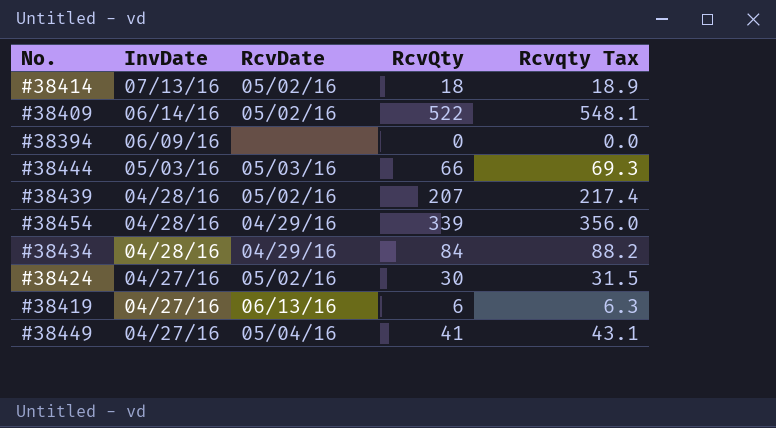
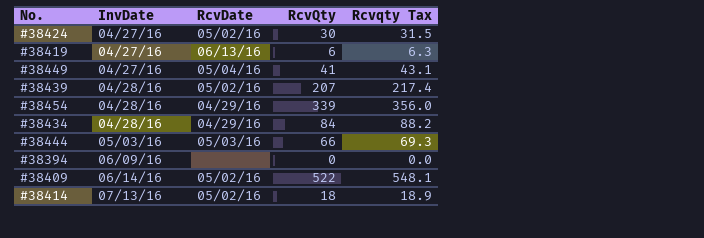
row order: InvDate descending -> InvDate ascending

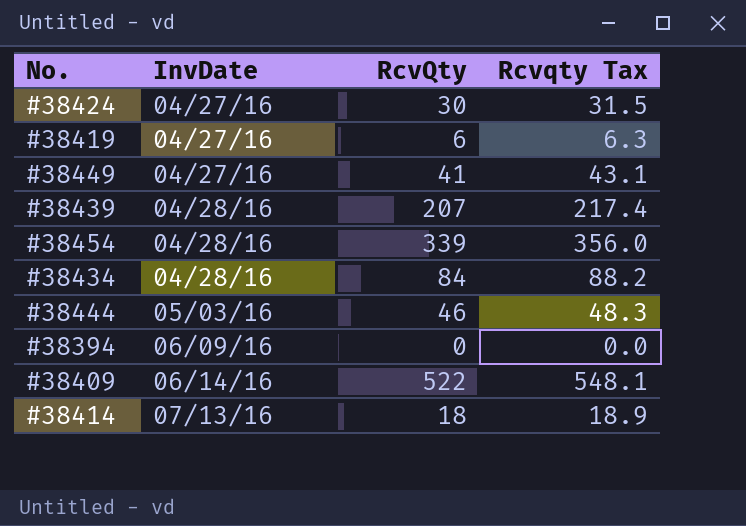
column RcvDate | position: 3 -> none
#38444 | RcvQty: 66 -> 46
#38444 | Rcvqty Tax: 69.3 -> 48.3

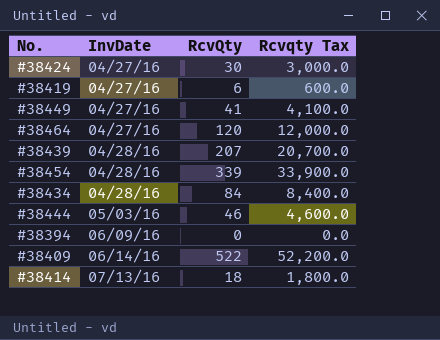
column Rcvqty Tax | formula: [RcvQty] * 1.05 -> [RcvQty] * 100
row #38464: none -> 04/27/16 | 120 | 12,000.0

